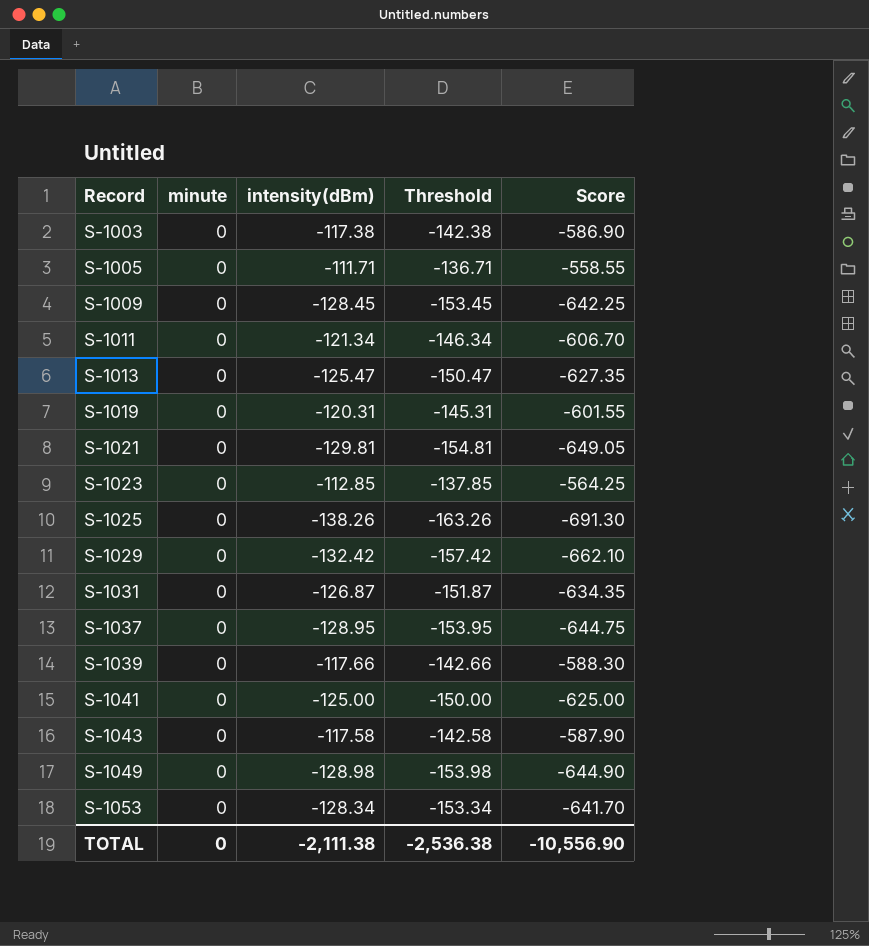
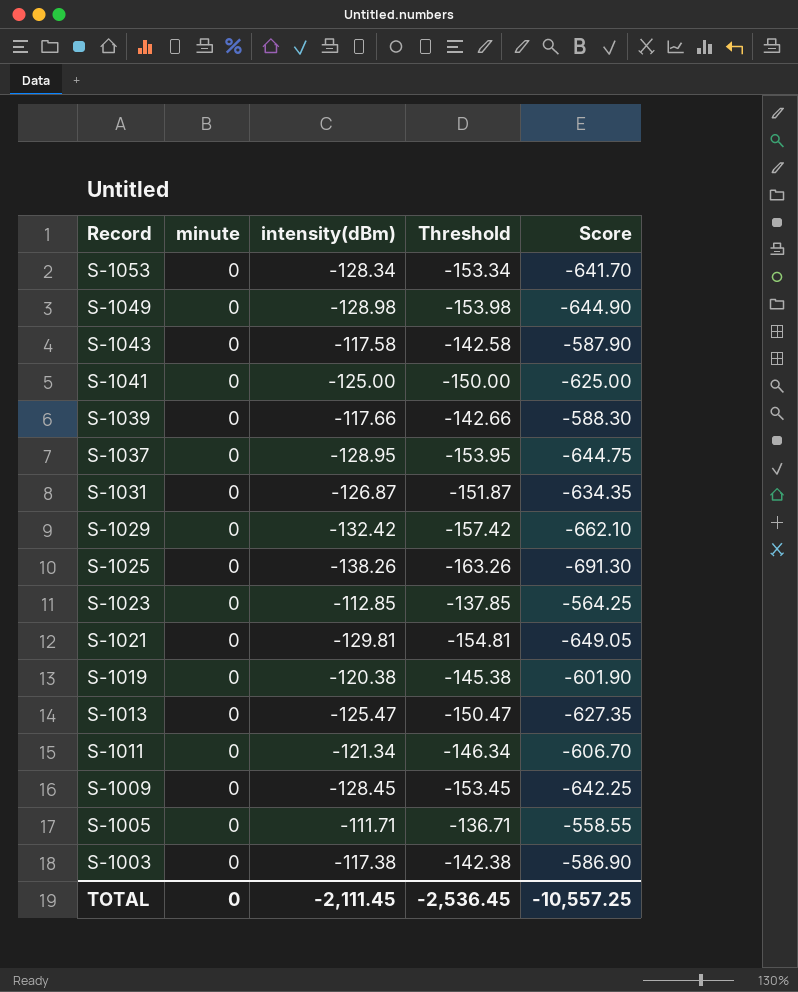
row order: Record ascending -> Record descending
S-1019 | intensity(dBm): -120.31 -> -120.38
S-1019 | Threshold: -145.31 -> -145.38
S-1019 | Score: -601.55 -> -601.90
TOTAL | intensity(dBm): -2,111.38 -> -2,111.45
TOTAL | Threshold: -2,536.38 -> -2,536.45
TOTAL | Score: -10,556.90 -> -10,557.25

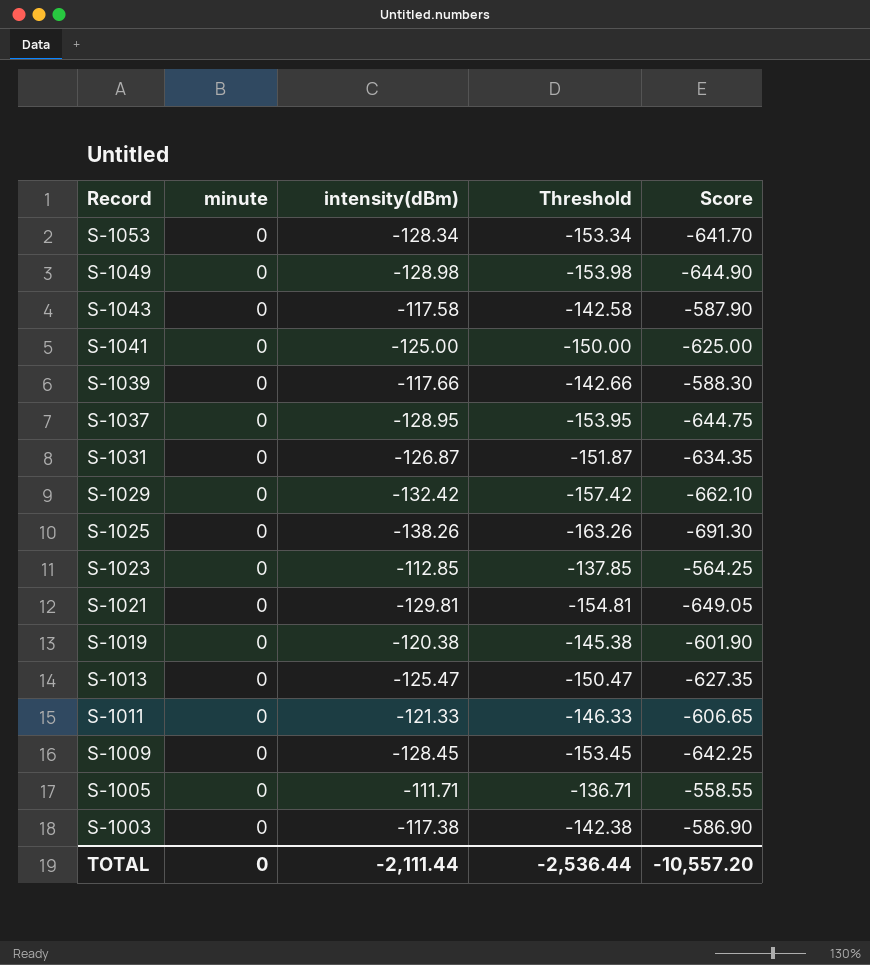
S-1011 | intensity(dBm): -121.34 -> -121.33
S-1011 | Threshold: -146.34 -> -146.33
S-1011 | Score: -606.70 -> -606.65
TOTAL | intensity(dBm): -2,111.45 -> -2,111.44
TOTAL | Threshold: -2,536.45 -> -2,536.44
TOTAL | Score: -10,557.25 -> -10,557.20

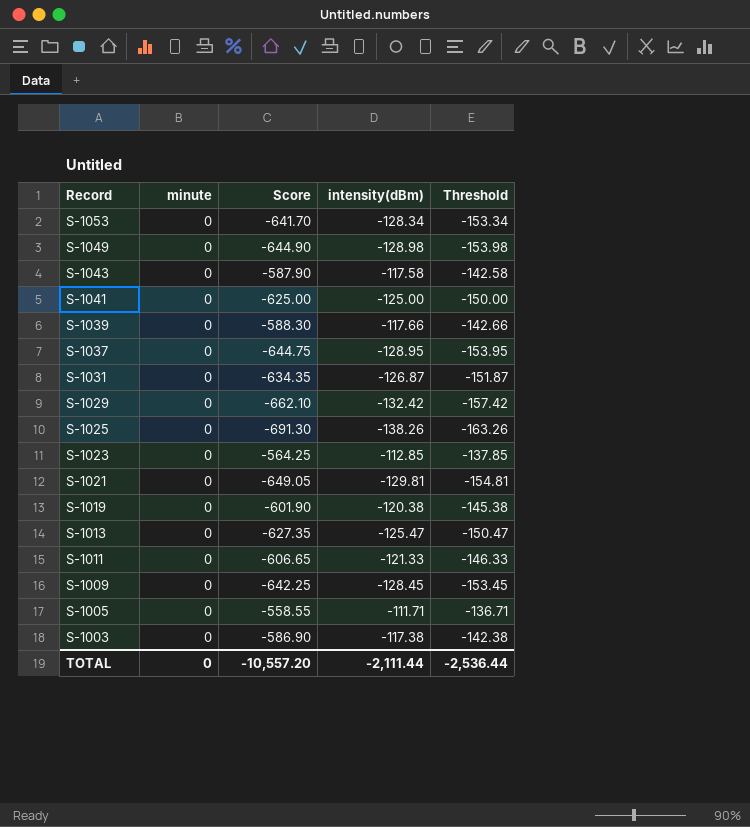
column Score | position: 5 -> 3

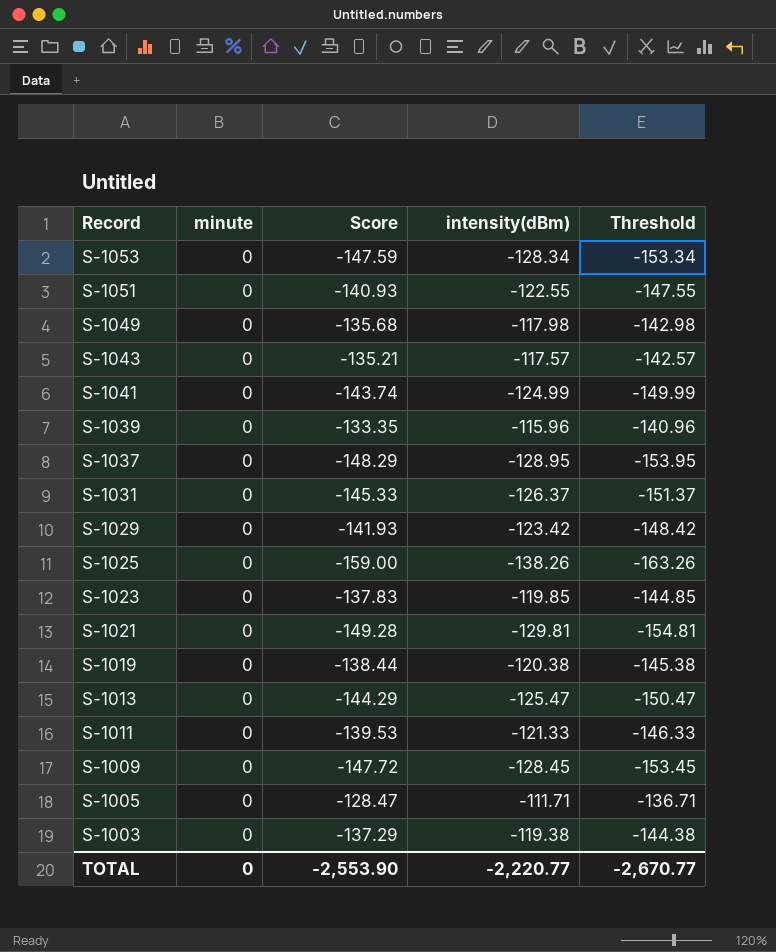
column Score | formula: [intensity(dBm)] * 5 -> [intensity(dBm)] * 1.15
row S-1051: none -> 0 | -140.93 | -122.55 | -147.55
S-1049 | intensity(dBm): -128.98 -> -117.98
S-1049 | Threshold: -153.98 -> -142.98
S-1043 | intensity(dBm): -117.58 -> -117.57
S-1043 | Threshold: -142.58 -> -142.57
S-1041 | intensity(dBm): -125.00 -> -124.99
S-1041 | Threshold: -150.00 -> -149.99
S-1039 | intensity(dBm): -117.66 -> -115.96
S-1039 | Threshold: -142.66 -> -140.96
S-1031 | intensity(dBm): -126.87 -> -126.37
S-1031 | Threshold: -151.87 -> -151.37
S-1029 | intensity(dBm): -132.42 -> -123.42
S-1029 | Threshold: -157.42 -> -148.42
S-1023 | intensity(dBm): -112.85 -> -119.85
S-1023 | Threshold: -137.85 -> -144.85
S-1003 | intensity(dBm): -117.38 -> -119.38
S-1003 | Threshold: -142.38 -> -144.38
TOTAL | Score: -10,557.20 -> -2,553.90
TOTAL | intensity(dBm): -2,111.44 -> -2,220.77
TOTAL | Threshold: -2,536.44 -> -2,670.77

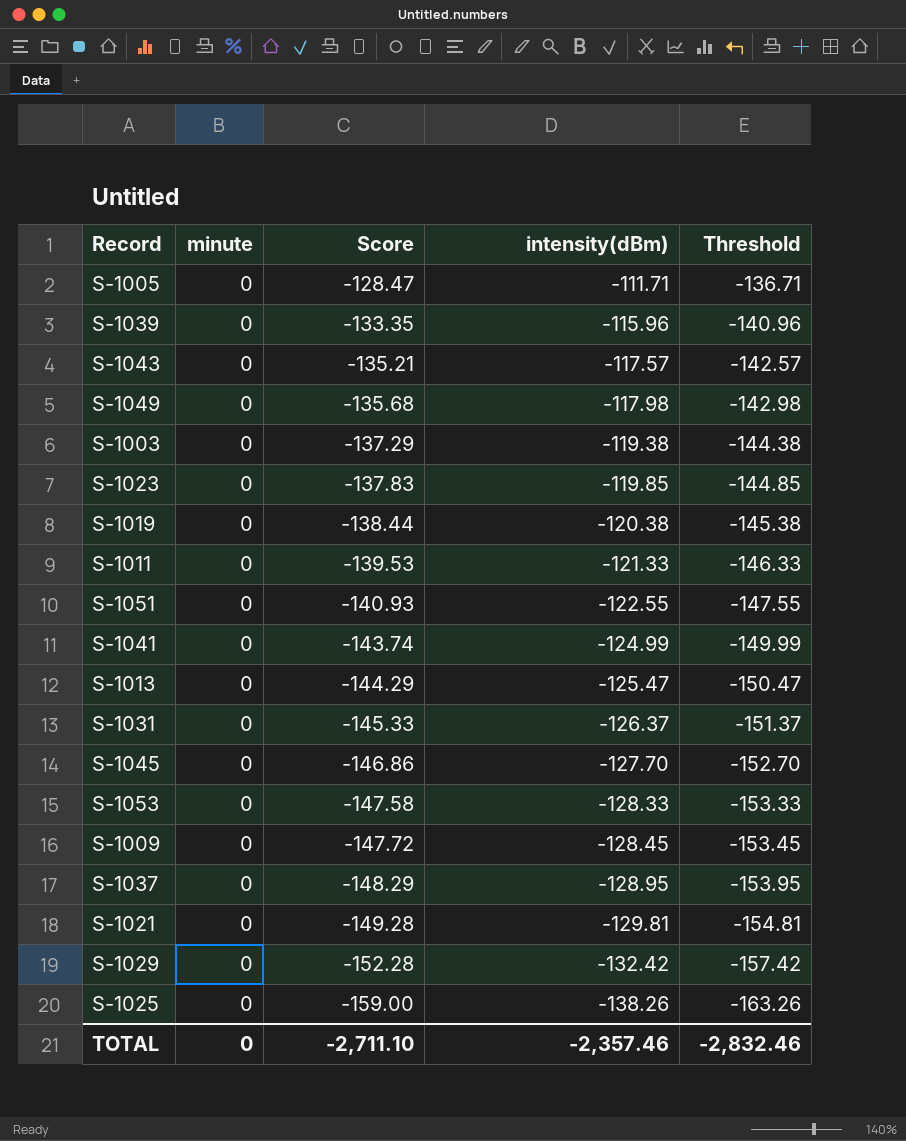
row order: Record descending -> Score descending
row S-1045: none -> 0 | -146.86 | -127.70 | -152.70
S-1053 | Score: -147.59 -> -147.58
S-1053 | intensity(dBm): -128.34 -> -128.33
S-1053 | Threshold: -153.34 -> -153.33
S-1029 | Score: -141.93 -> -152.28
S-1029 | intensity(dBm): -123.42 -> -132.42
S-1029 | Threshold: -148.42 -> -157.42
TOTAL | Score: -2,553.90 -> -2,711.10
TOTAL | intensity(dBm): -2,220.77 -> -2,357.46
TOTAL | Threshold: -2,670.77 -> -2,832.46

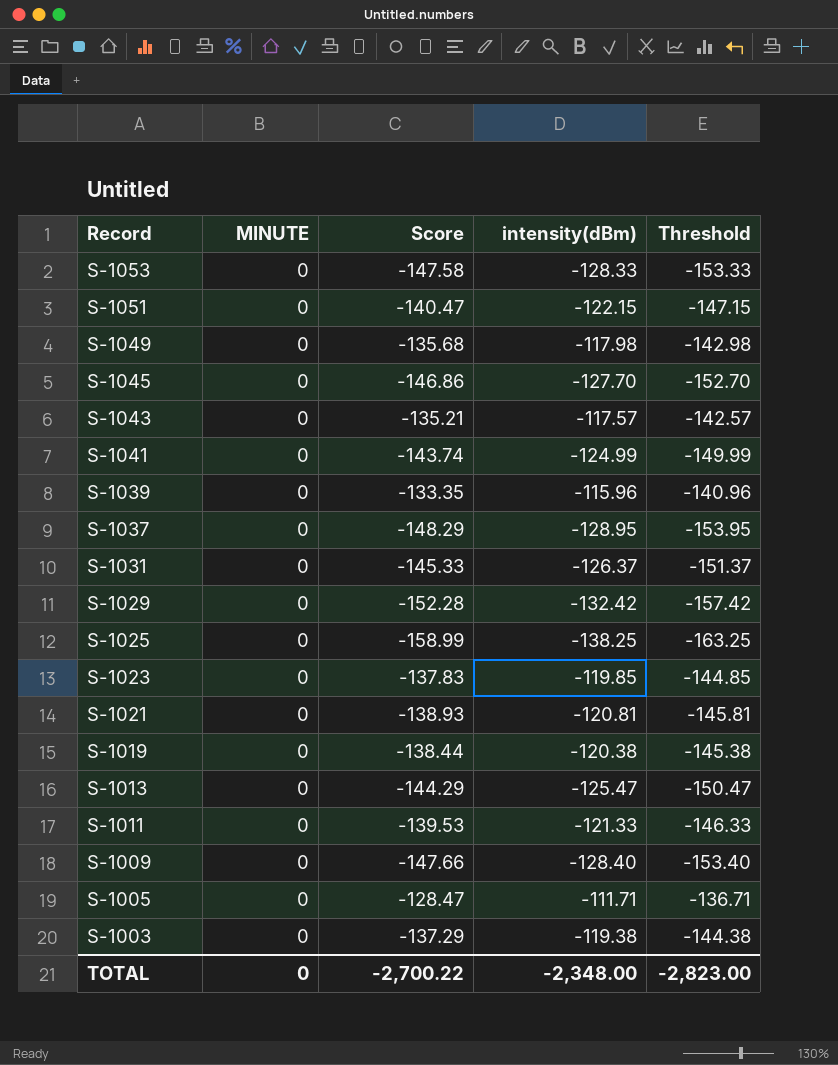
row order: Score descending -> Record descending
column name: minute -> MINUTE
S-1051 | Score: -140.93 -> -140.47
S-1051 | intensity(dBm): -122.55 -> -122.15
S-1051 | Threshold: -147.55 -> -147.15
S-1025 | Score: -159.00 -> -158.99
S-1025 | intensity(dBm): -138.26 -> -138.25
S-1025 | Threshold: -163.26 -> -163.25
S-1021 | Score: -149.28 -> -138.93
S-1021 | intensity(dBm): -129.81 -> -120.81
S-1021 | Threshold: -154.81 -> -145.81
S-1009 | Score: -147.72 -> -147.66
S-1009 | intensity(dBm): -128.45 -> -128.40
S-1009 | Threshold: -153.45 -> -153.40
TOTAL | Score: -2,711.10 -> -2,700.22
TOTAL | intensity(dBm): -2,357.46 -> -2,348.00
TOTAL | Threshold: -2,832.46 -> -2,823.00

